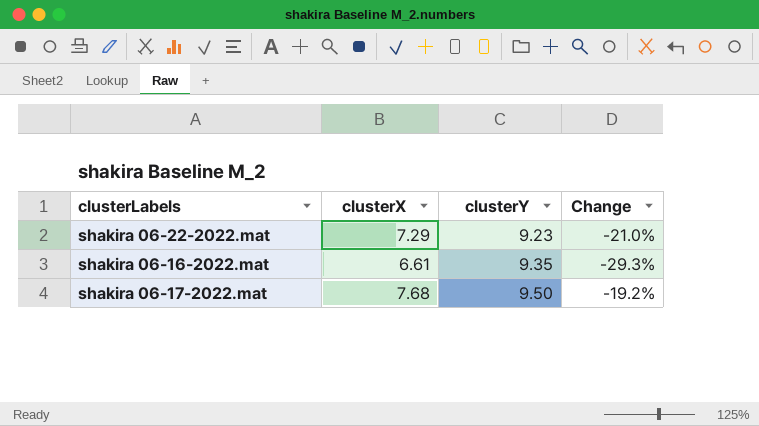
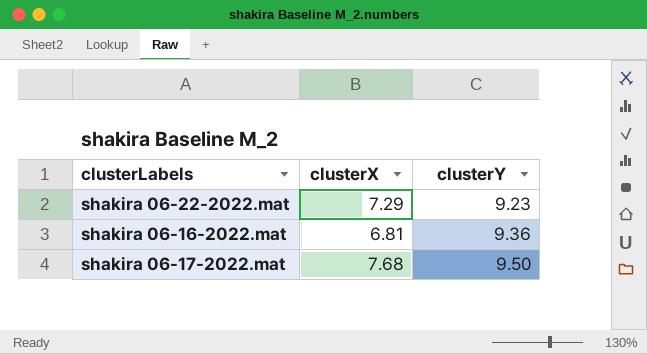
column Change | formula: ([clusterX] - [clusterY]) / [clusterY] -> none
shakira 06-16-2022.mat | clusterX: 6.61 -> 6.81
shakira 06-16-2022.mat | clusterY: 9.35 -> 9.36

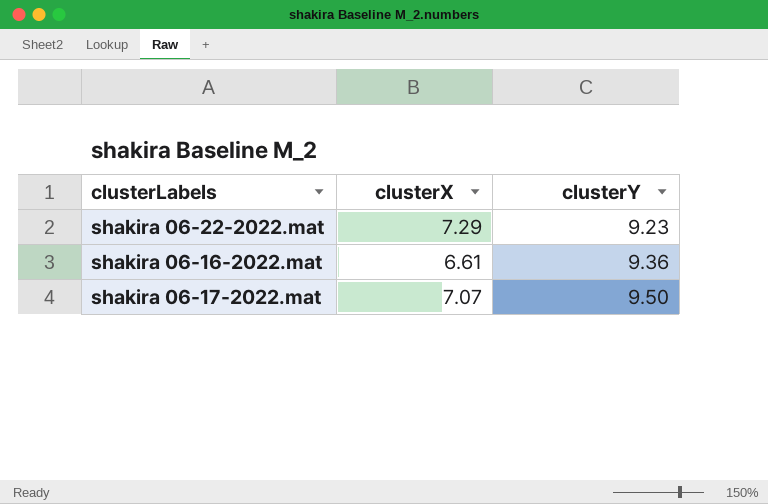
shakira 06-16-2022.mat | clusterX: 6.81 -> 6.61
shakira 06-17-2022.mat | clusterX: 7.68 -> 7.07

